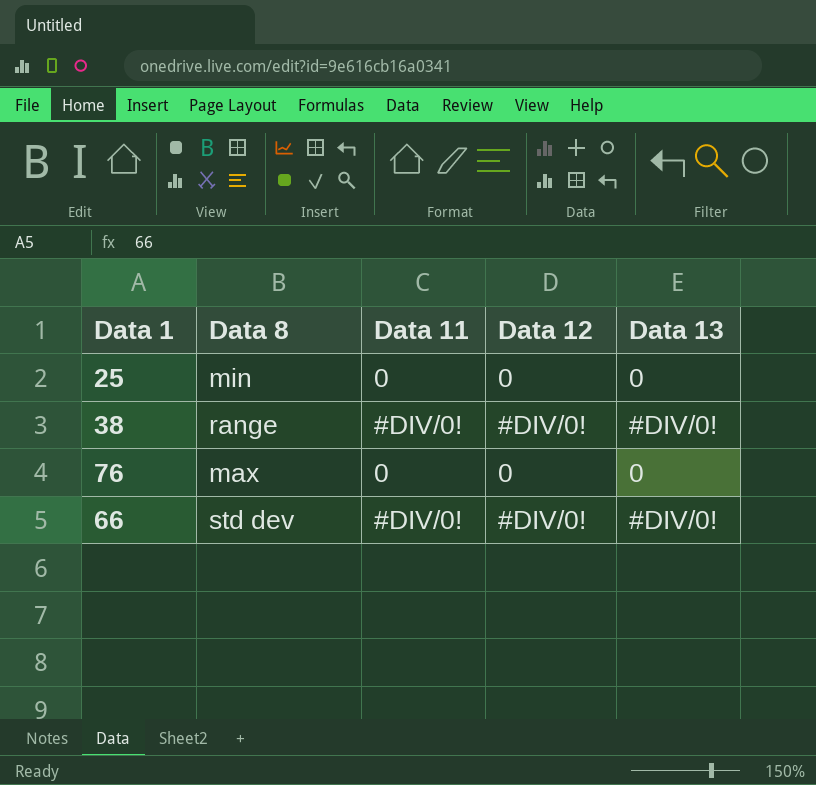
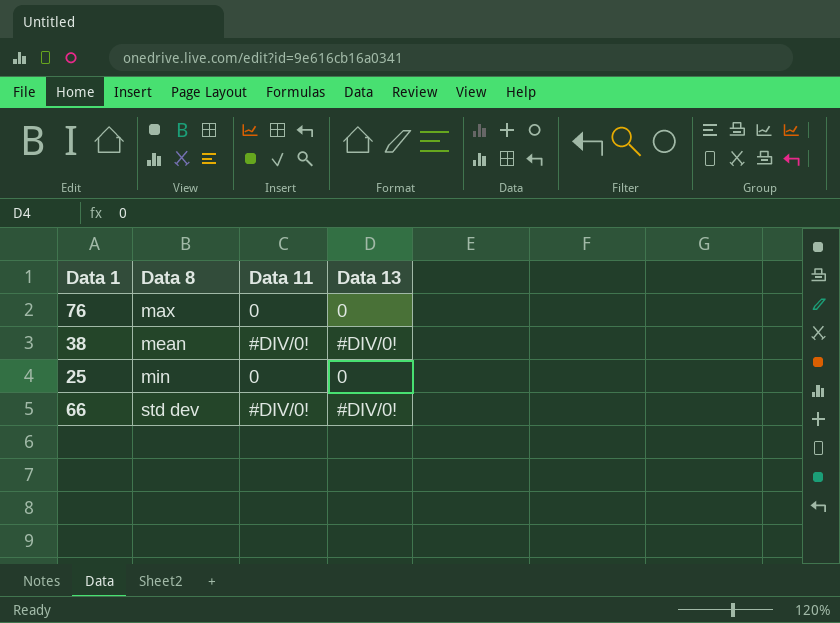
row order: none -> Data 8 ascending
column Data 12 | position: 4 -> none
38 | Data 8: range -> mean

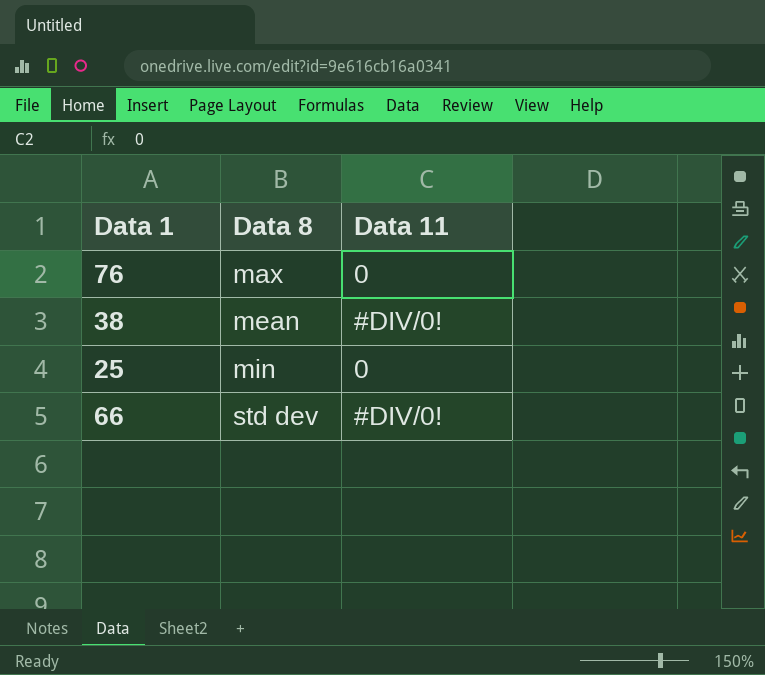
column Data 13 | position: 4 -> none

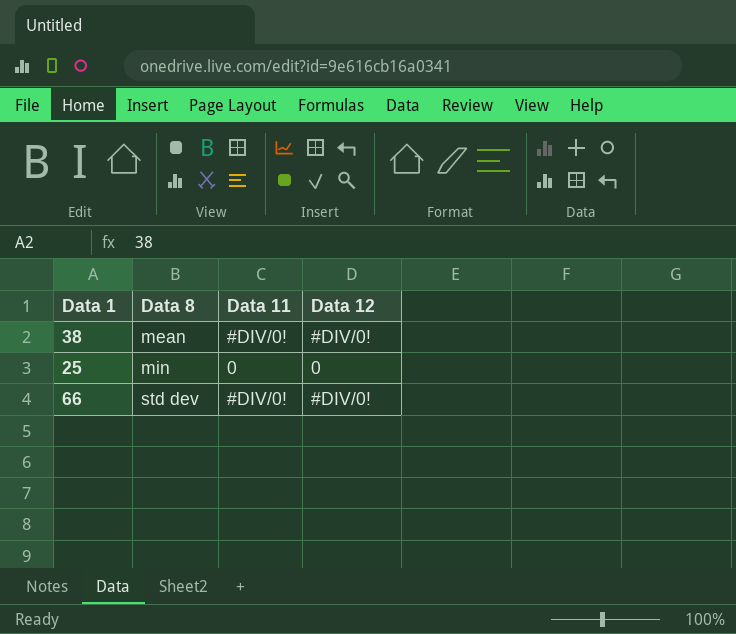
column Data 12 | position: none -> 4
row 76: max | 0 -> none

